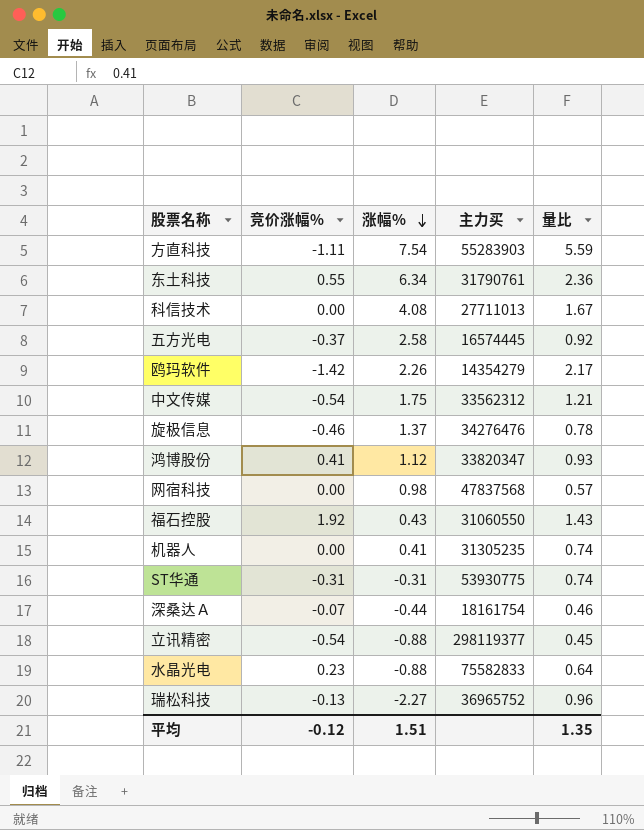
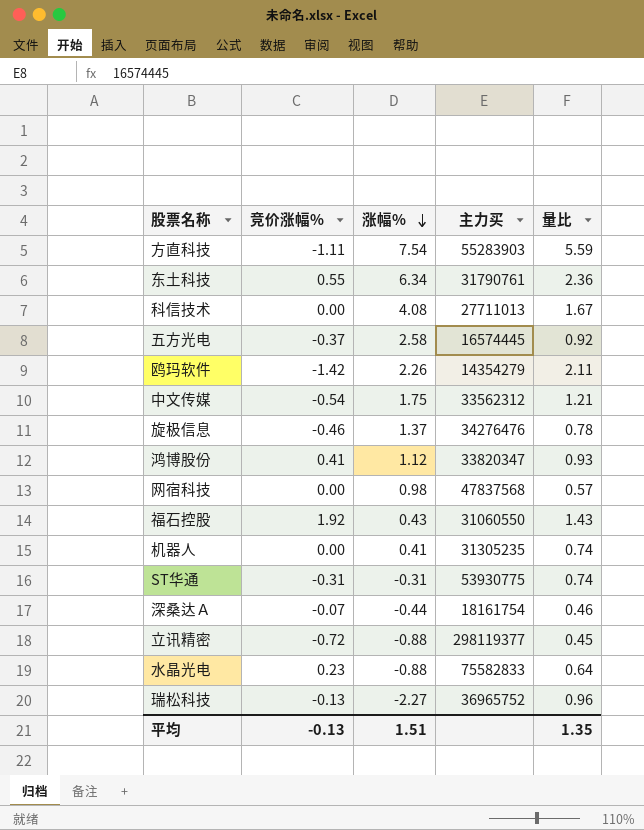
鸥玛软件 | 量比: 2.17 -> 2.11
立讯精密 | 竞价涨幅%: -0.54 -> -0.72
平均 | 竞价涨幅%: -0.12 -> -0.13

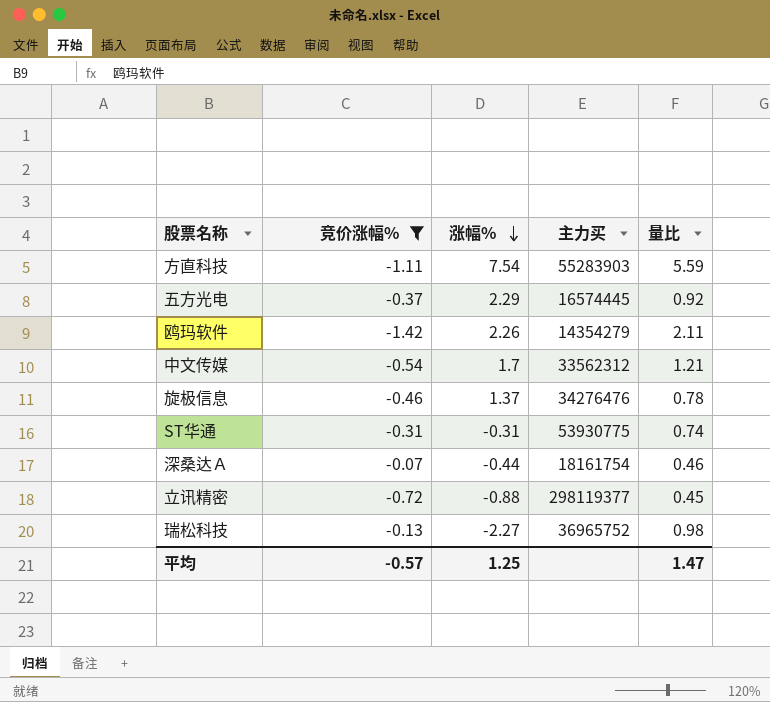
filter: none -> 竞价涨幅% <= -0.07
五方光电 | 涨幅%: 2.58 -> 2.29
中文传媒 | 涨幅%: 1.75 -> 1.7
瑞松科技 | 量比: 0.96 -> 0.98
平均 | 竞价涨幅%: -0.13 -> -0.57
平均 | 涨幅%: 1.51 -> 1.25
平均 | 量比: 1.35 -> 1.47

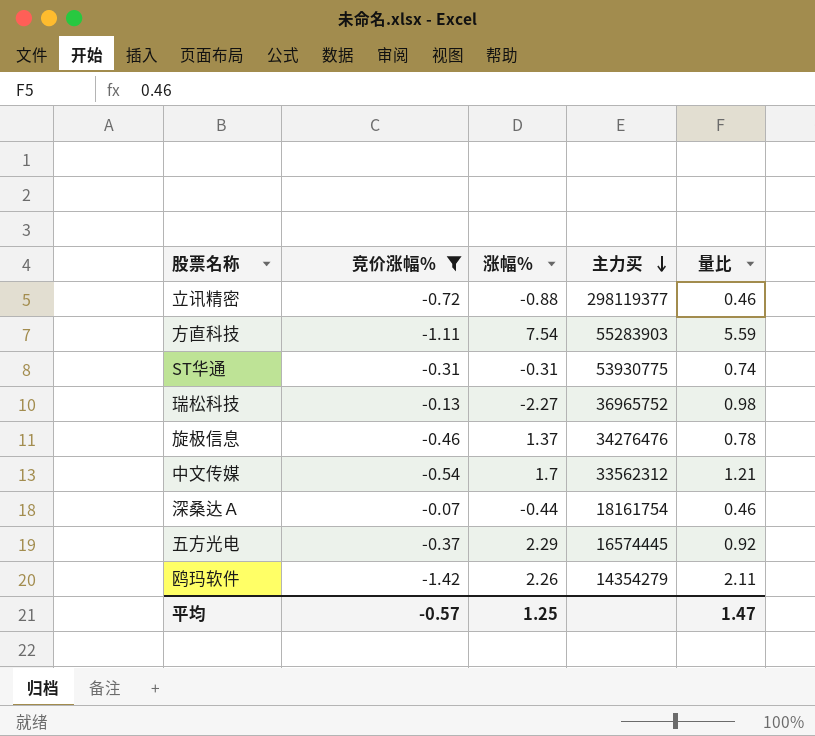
row order: 涨幅% descending -> 主力买 descending
立讯精密 | 量比: 0.45 -> 0.46

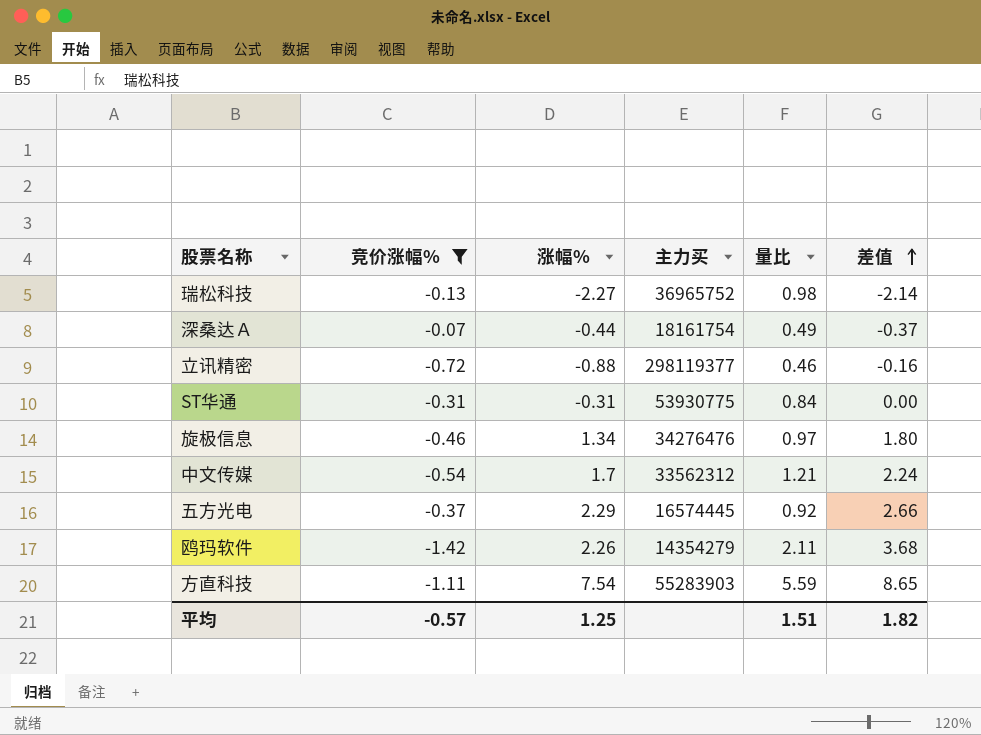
row order: 主力买 descending -> 差值 ascending
column 差值 | formula: none -> [涨幅%] - [竞价涨幅%]
深桑达Ａ | 量比: 0.46 -> 0.49
ST华通 | 量比: 0.74 -> 0.84
旋极信息 | 涨幅%: 1.37 -> 1.34
旋极信息 | 量比: 0.78 -> 0.97
平均 | 量比: 1.47 -> 1.51

